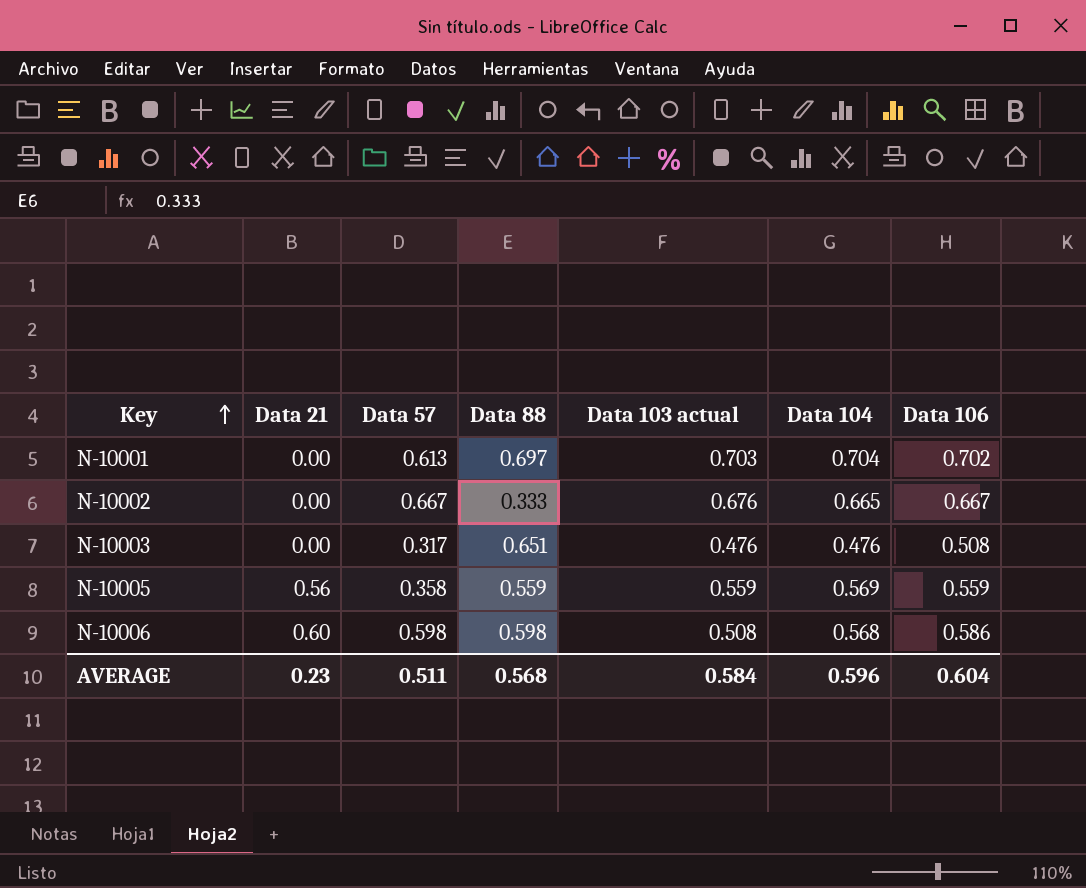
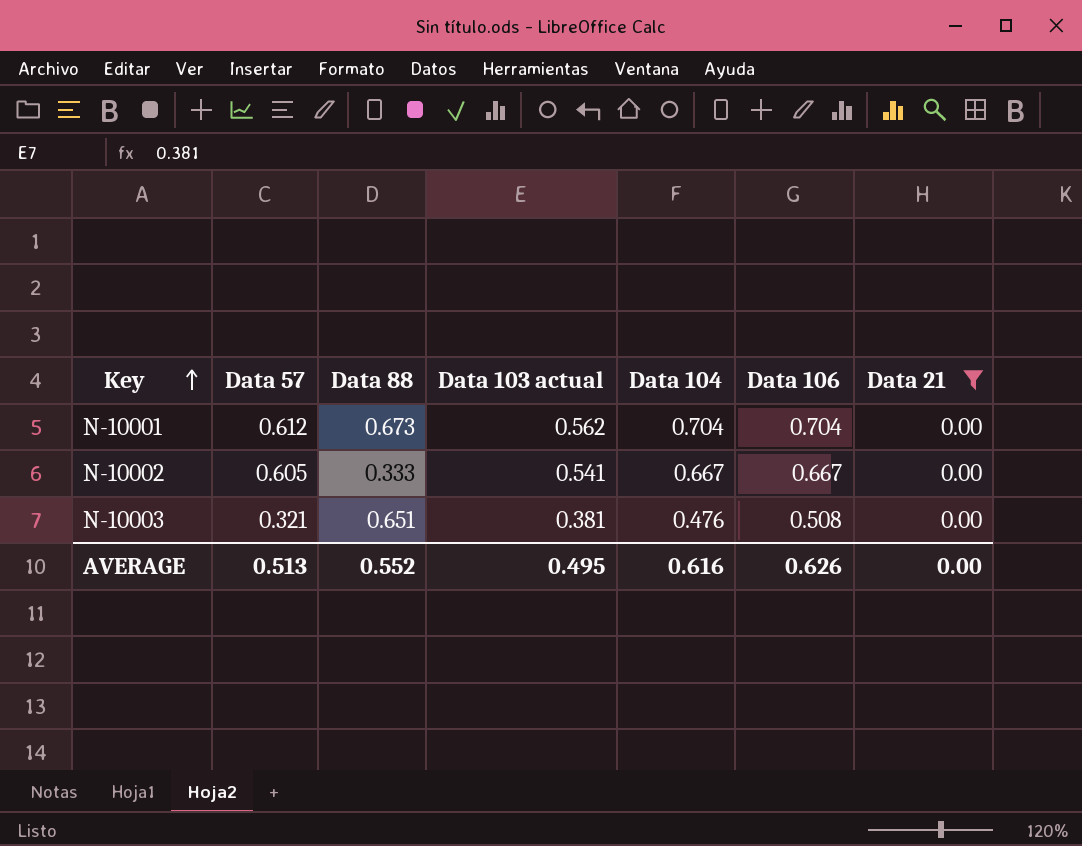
filter: none -> Data 21 = 0.00
column Data 21 | position: 2 -> 7
N-10001 | Data 57: 0.613 -> 0.612
N-10001 | Data 88: 0.697 -> 0.673
N-10001 | Data 103 actual: 0.703 -> 0.562
N-10001 | Data 106: 0.702 -> 0.704
N-10002 | Data 57: 0.667 -> 0.605
N-10002 | Data 103 actual: 0.676 -> 0.541
N-10002 | Data 104: 0.665 -> 0.667
N-10003 | Data 57: 0.317 -> 0.321
N-10003 | Data 103 actual: 0.476 -> 0.381
AVERAGE | Data 57: 0.511 -> 0.513
AVERAGE | Data 88: 0.568 -> 0.552
AVERAGE | Data 103 actual: 0.584 -> 0.495
AVERAGE | Data 104: 0.596 -> 0.616
AVERAGE | Data 106: 0.604 -> 0.626
AVERAGE | Data 21: 0.23 -> 0.00

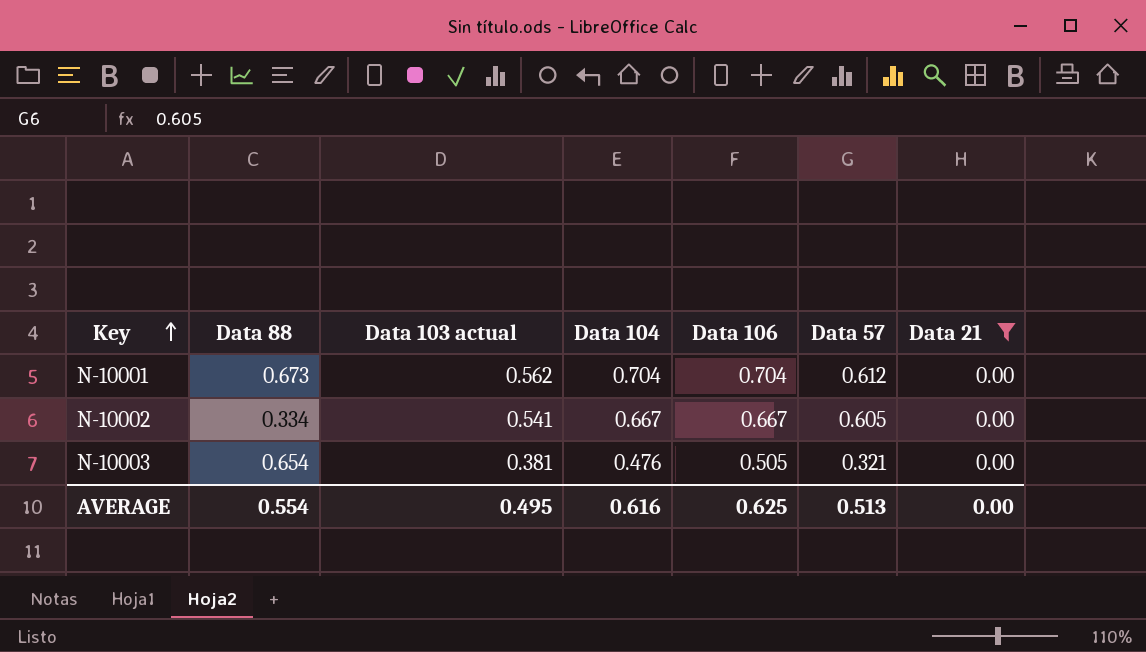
column Data 57 | position: 2 -> 6
N-10002 | Data 88: 0.333 -> 0.334
N-10003 | Data 88: 0.651 -> 0.654
N-10003 | Data 106: 0.508 -> 0.505
AVERAGE | Data 88: 0.552 -> 0.554
AVERAGE | Data 106: 0.626 -> 0.625

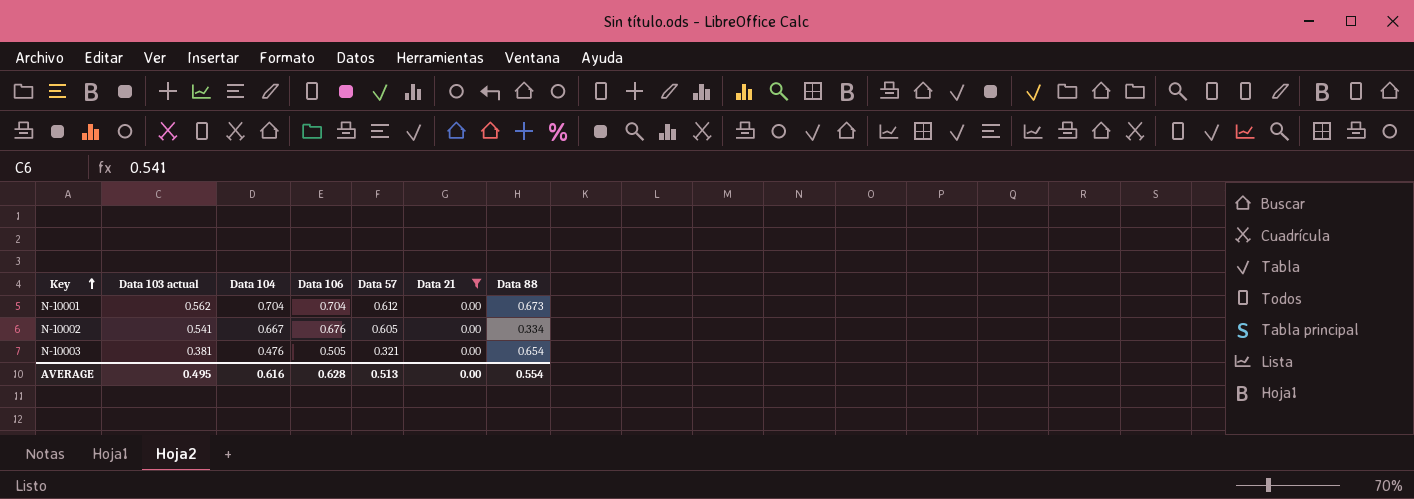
column Data 88 | position: 2 -> 7
N-10002 | Data 106: 0.667 -> 0.676
AVERAGE | Data 106: 0.625 -> 0.628

